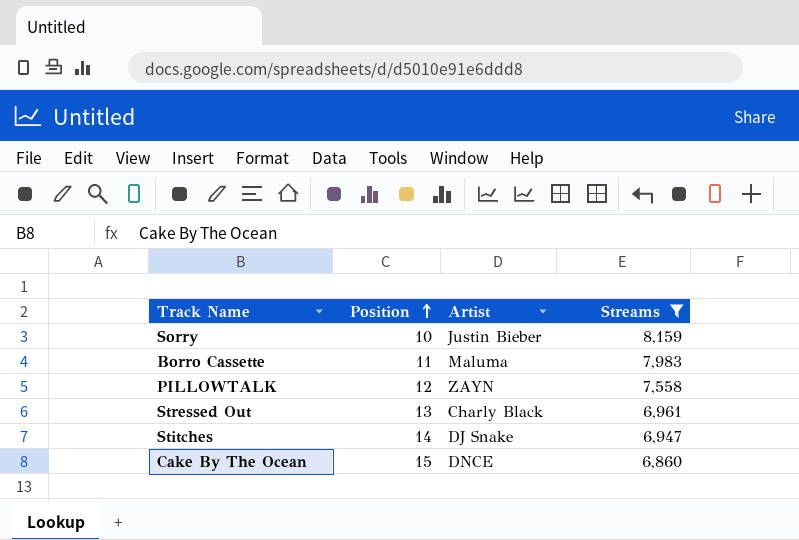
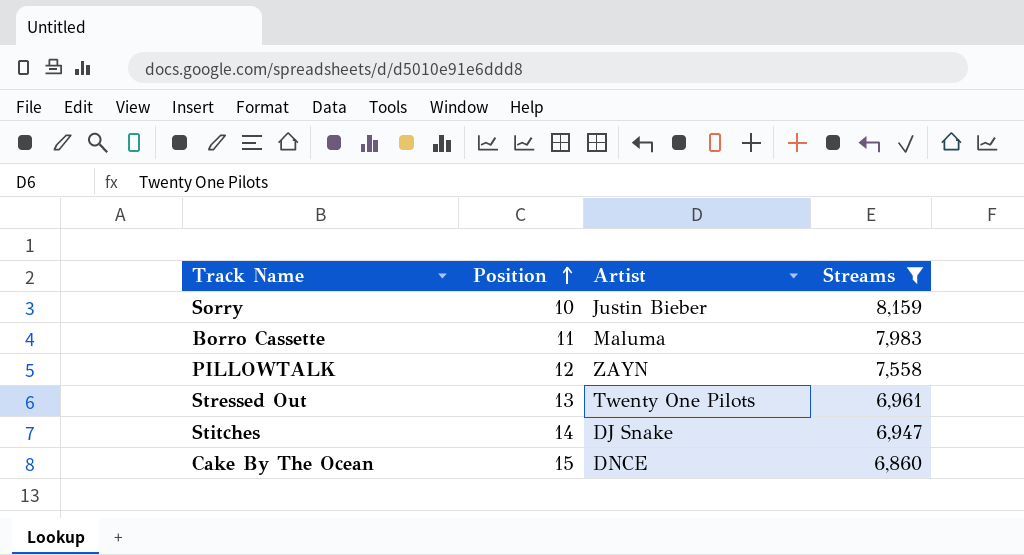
Stressed Out | Artist: Charly Black -> Twenty One Pilots

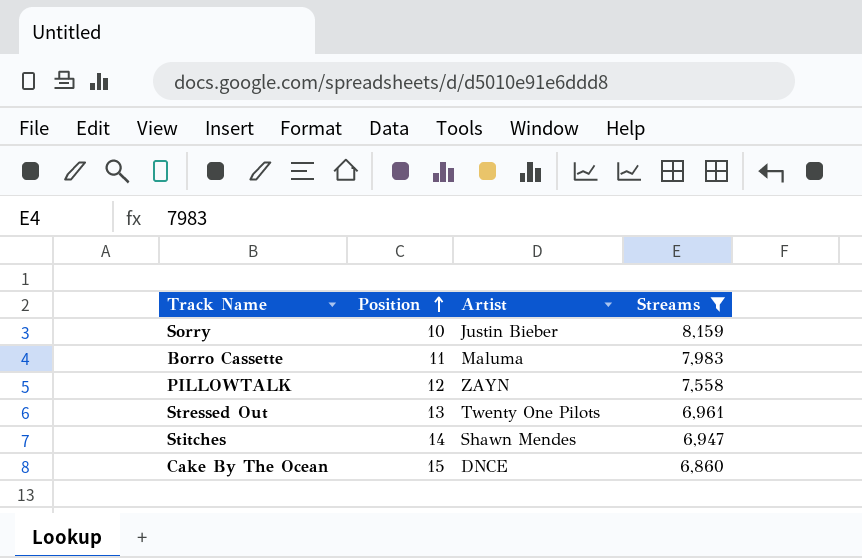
Stitches | Artist: DJ Snake -> Shawn Mendes

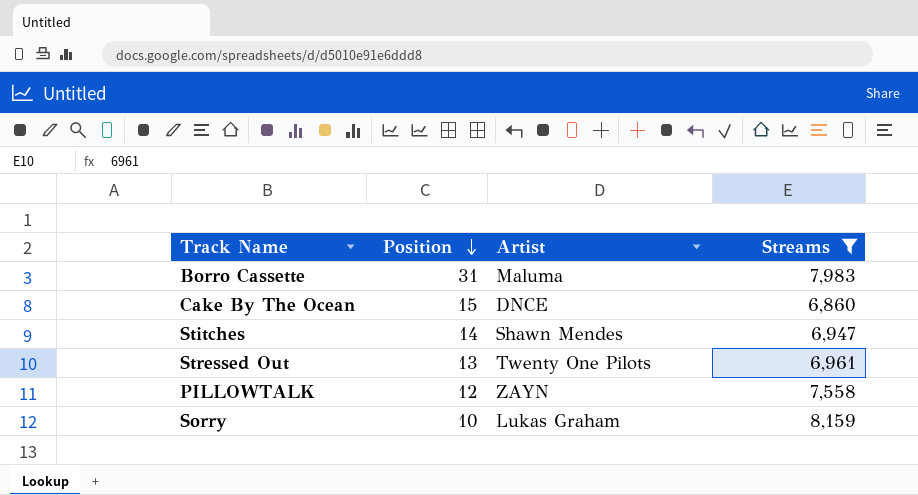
row order: Position ascending -> Position descending
Borro Cassette | Position: 11 -> 31
Sorry | Artist: Justin Bieber -> Lukas Graham

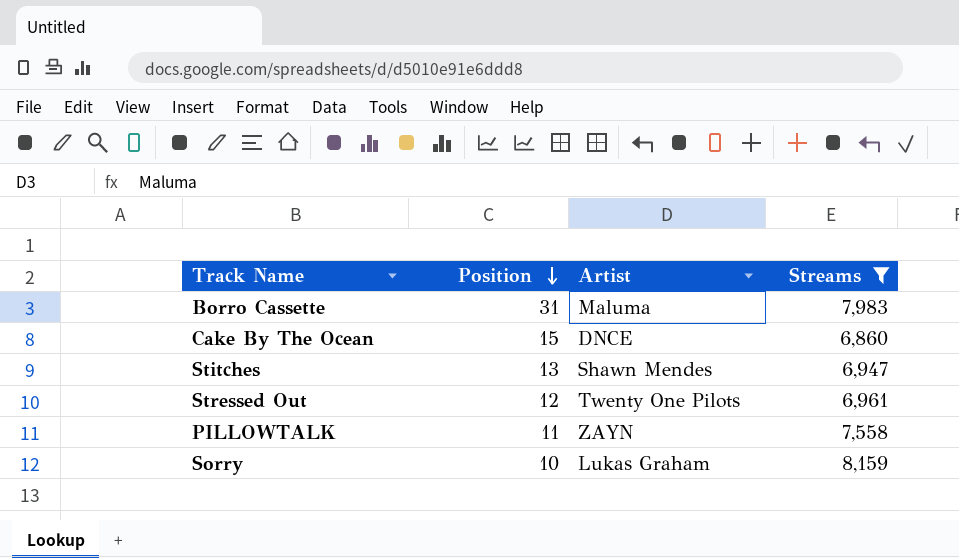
Stitches | Position: 14 -> 13
Stressed Out | Position: 13 -> 12
PILLOWTALK | Position: 12 -> 11

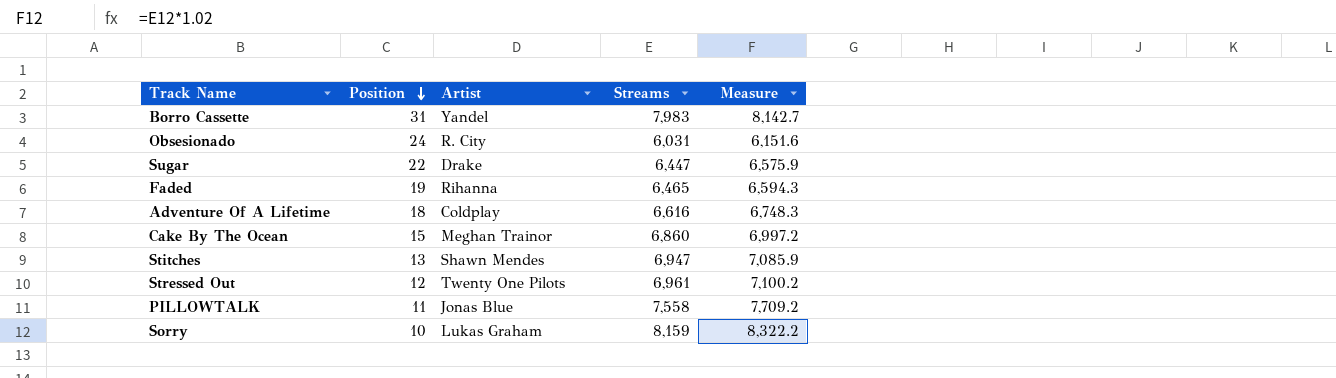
filter: Streams >= 6,860 -> none
column Measure | formula: none -> [Streams] * 1.02
Borro Cassette | Artist: Maluma -> Yandel
Cake By The Ocean | Artist: DNCE -> Meghan Trainor
PILLOWTALK | Artist: ZAYN -> Jonas Blue

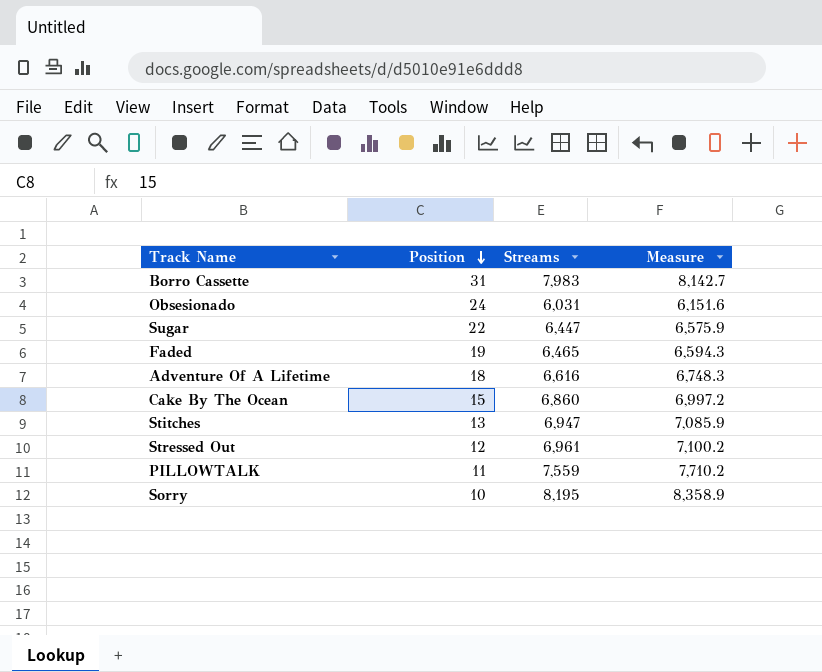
column Artist | position: 3 -> none
PILLOWTALK | Streams: 7,558 -> 7,559
PILLOWTALK | Measure: 7,709.2 -> 7,710.2
Sorry | Streams: 8,159 -> 8,195
Sorry | Measure: 8,322.2 -> 8,358.9

